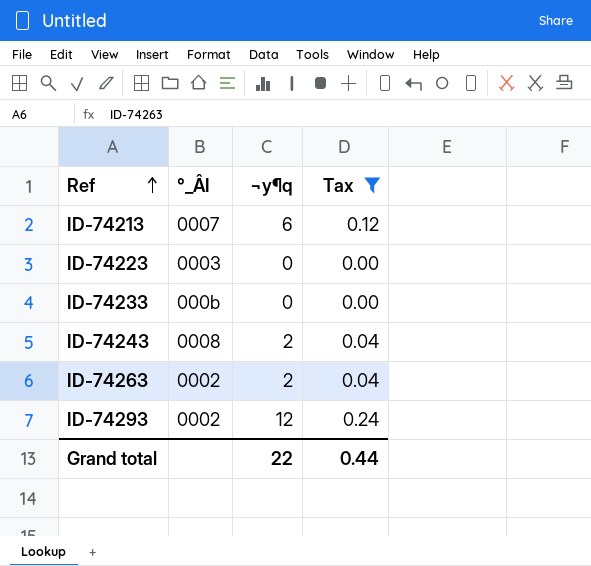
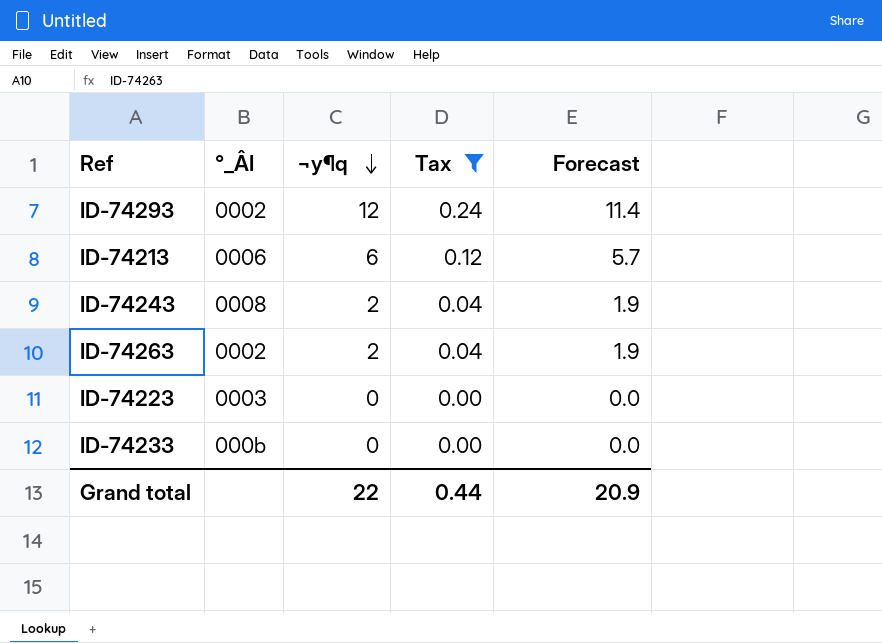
row order: Ref ascending -> ¬y¶q descending
column Forecast | formula: none -> [¬y¶q] * 0.95
ID-74213 | °_ÂI: 0007 -> 0006

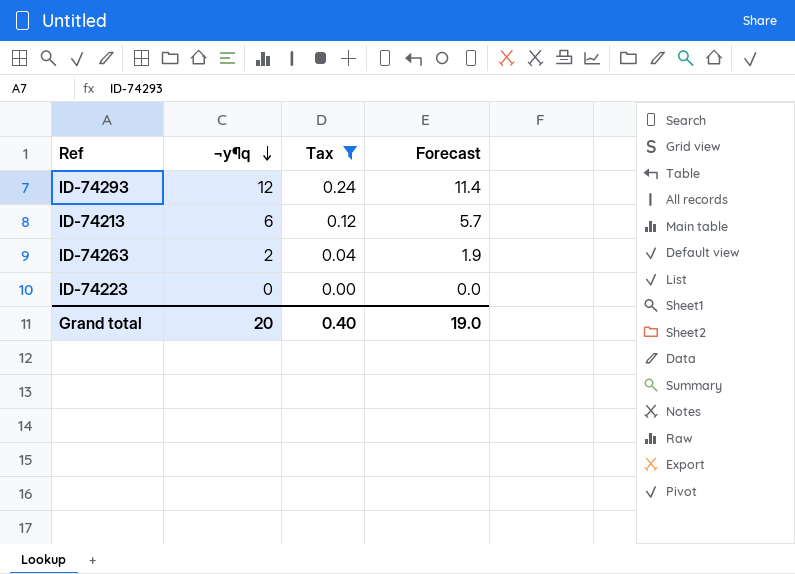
column °_ÂI | position: 2 -> none
row ID-74243: 0008 | 2 | 0.04 | 1.9 -> none
row ID-74233: 000b | 0 | 0.00 | 0.0 -> none
Grand total | ¬y¶q: 22 -> 20
Grand total | Tax: 0.44 -> 0.40
Grand total | Forecast: 20.9 -> 19.0

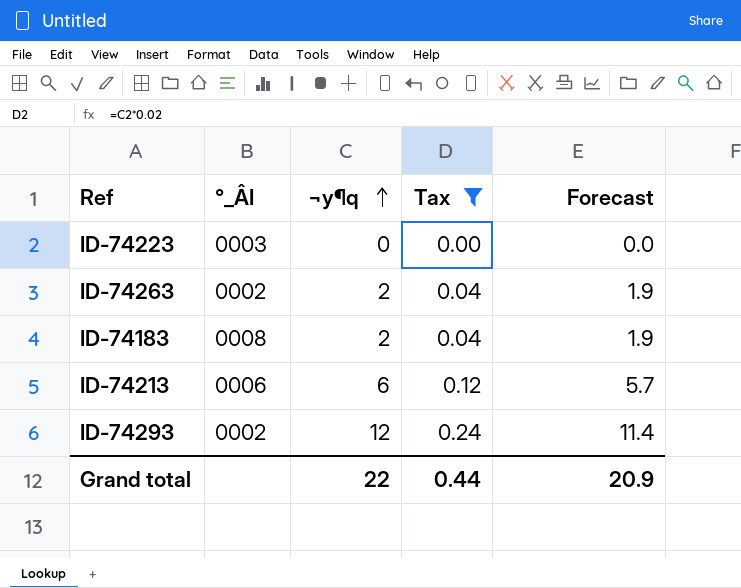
row order: ¬y¶q descending -> ¬y¶q ascending
column °_ÂI | position: none -> 2
row ID-74183: none -> 0008 | 2 | 0.04 | 1.9
Grand total | ¬y¶q: 20 -> 22
Grand total | Tax: 0.40 -> 0.44
Grand total | Forecast: 19.0 -> 20.9

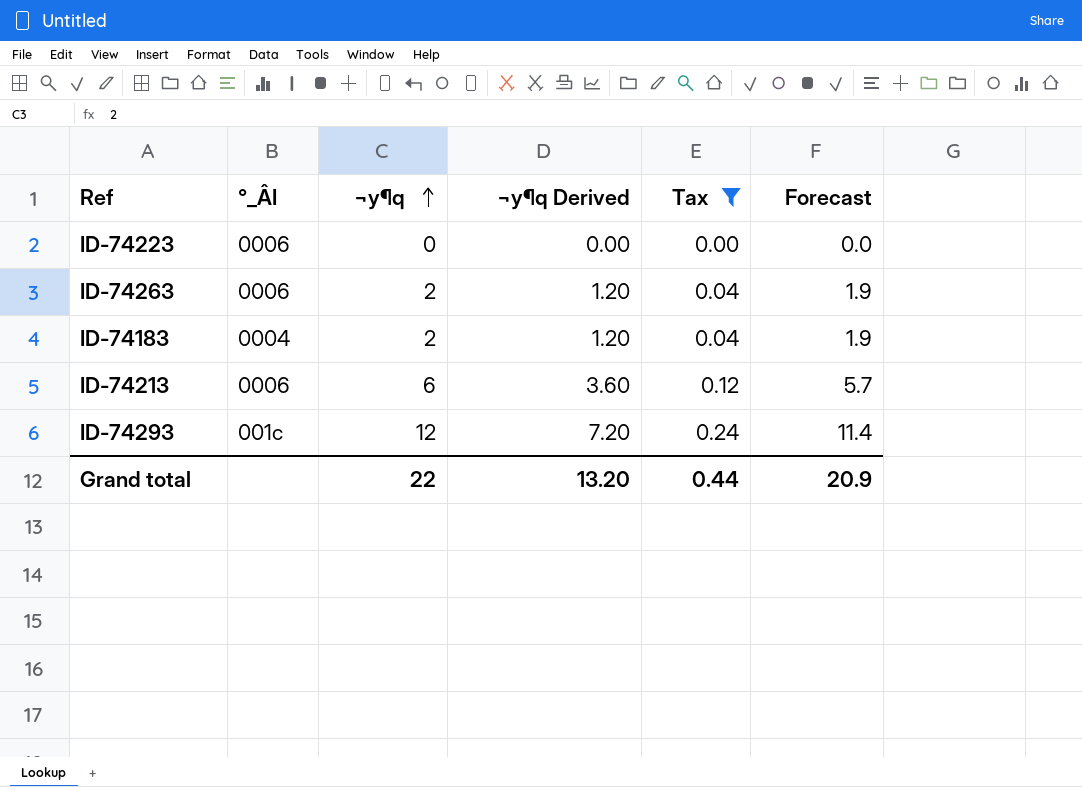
column ¬y¶q Derived | formula: none -> [¬y¶q] * 0.6
ID-74223 | °_ÂI: 0003 -> 0006
ID-74263 | °_ÂI: 0002 -> 0006
ID-74183 | °_ÂI: 0008 -> 0004
ID-74293 | °_ÂI: 0002 -> 001c

